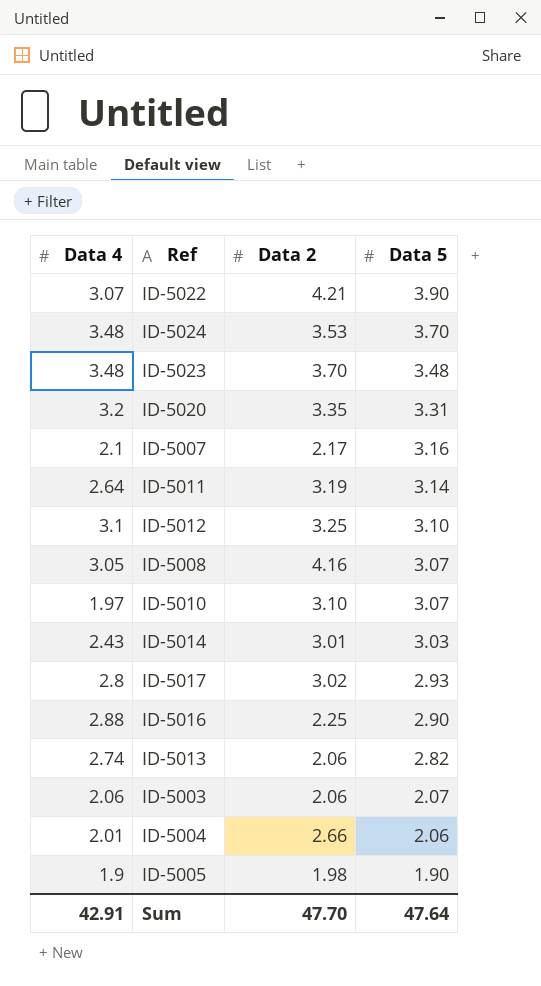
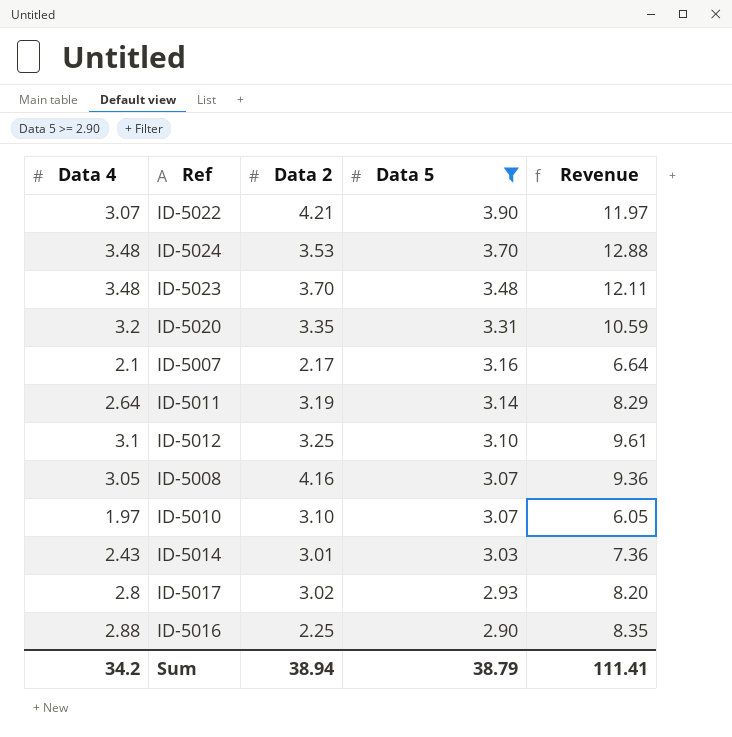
filter: none -> Data 5 >= 2.90
column Revenue | formula: none -> [Data 4] * [Data 5]
Sum | Data 4: 42.91 -> 34.2
Sum | Data 2: 47.70 -> 38.94
Sum | Data 5: 47.64 -> 38.79

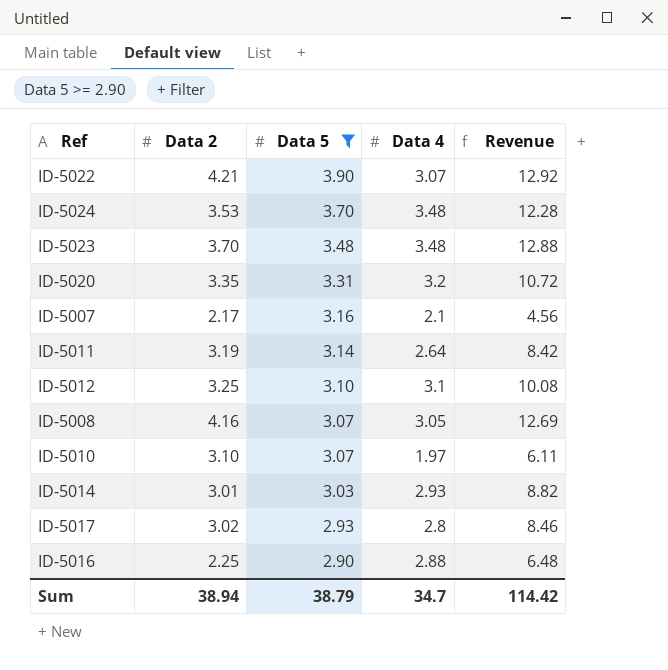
column Data 4 | position: 1 -> 4
column Revenue | formula: [Data 4] * [Data 5] -> [Data 2] * [Data 4]
ID-5014 | Data 4: 2.43 -> 2.93
Sum | Data 4: 34.2 -> 34.7
Sum | Revenue: 111.41 -> 114.42

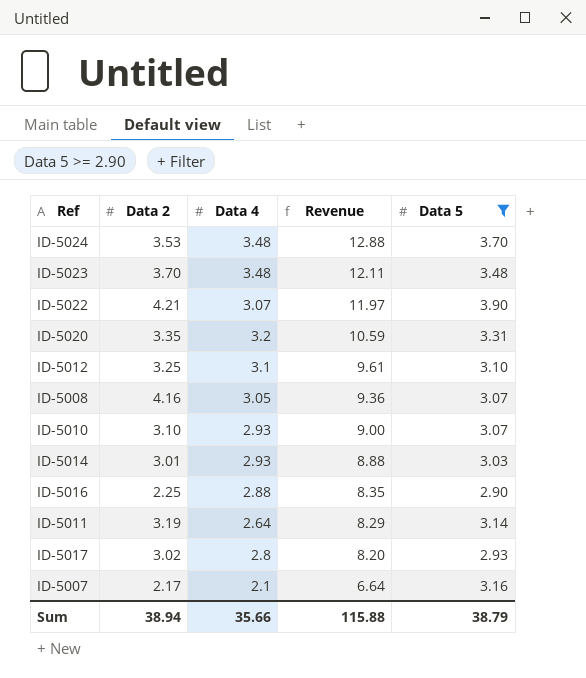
row order: Data 5 descending -> Revenue descending
column Revenue | formula: [Data 2] * [Data 4] -> [Data 4] * [Data 5]
column Data 5 | position: 3 -> 5
ID-5010 | Data 4: 1.97 -> 2.93
Sum | Data 4: 34.7 -> 35.66
Sum | Revenue: 114.42 -> 115.88

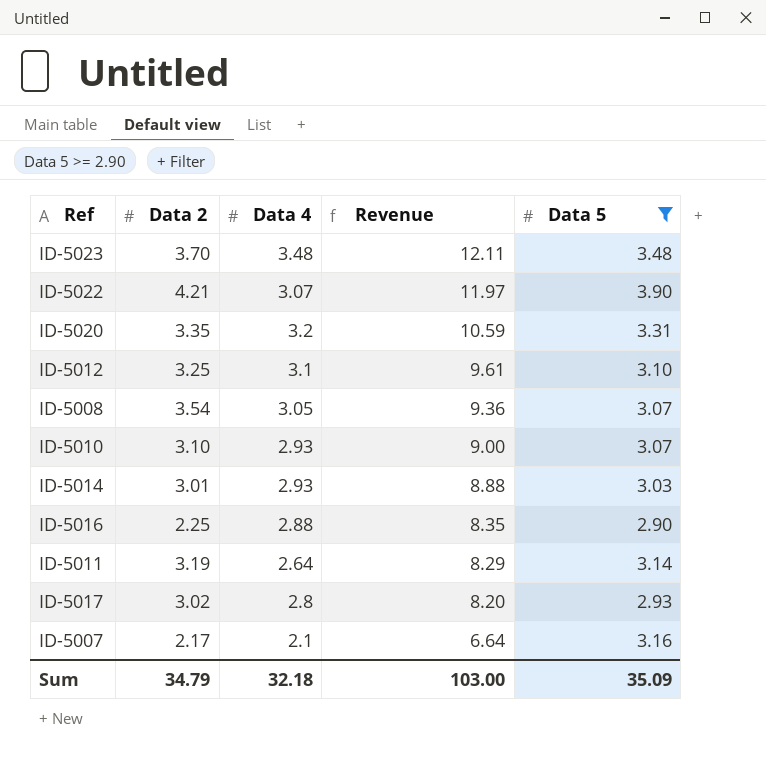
row ID-5024: 3.53 | 3.48 | 12.88 | 3.70 -> none
ID-5008 | Data 2: 4.16 -> 3.54
Sum | Data 2: 38.94 -> 34.79
Sum | Data 4: 35.66 -> 32.18
Sum | Revenue: 115.88 -> 103.00
Sum | Data 5: 38.79 -> 35.09

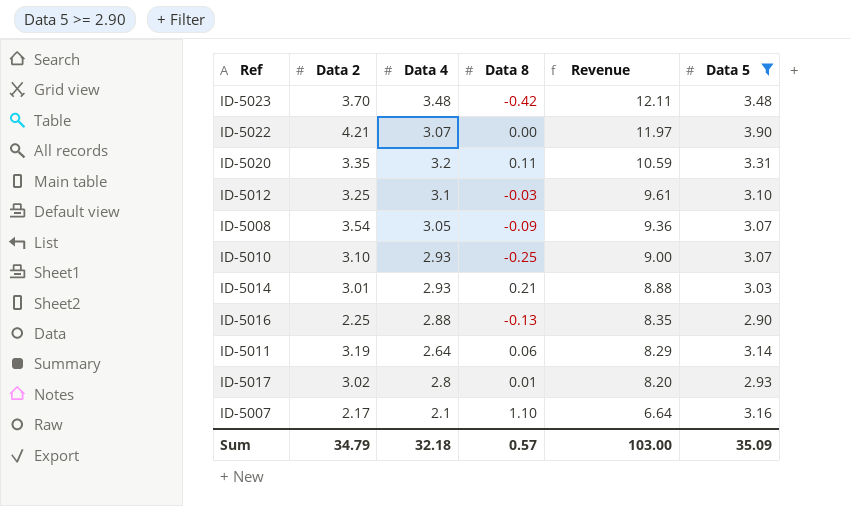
column Data 8 | position: none -> 4

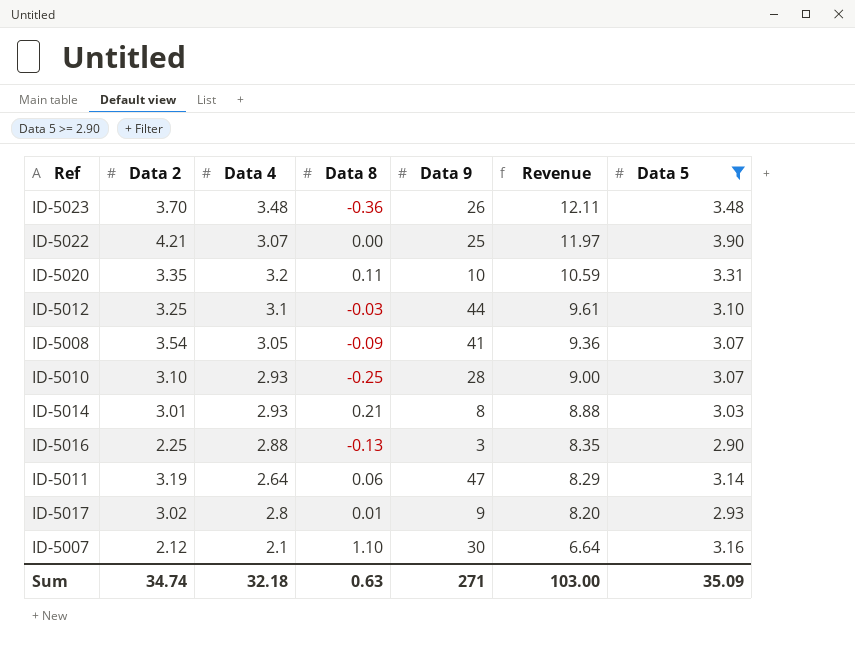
column Data 9 | position: none -> 5
ID-5023 | Data 8: -0.42 -> -0.36
ID-5007 | Data 2: 2.17 -> 2.12
Sum | Data 2: 34.79 -> 34.74
Sum | Data 8: 0.57 -> 0.63

